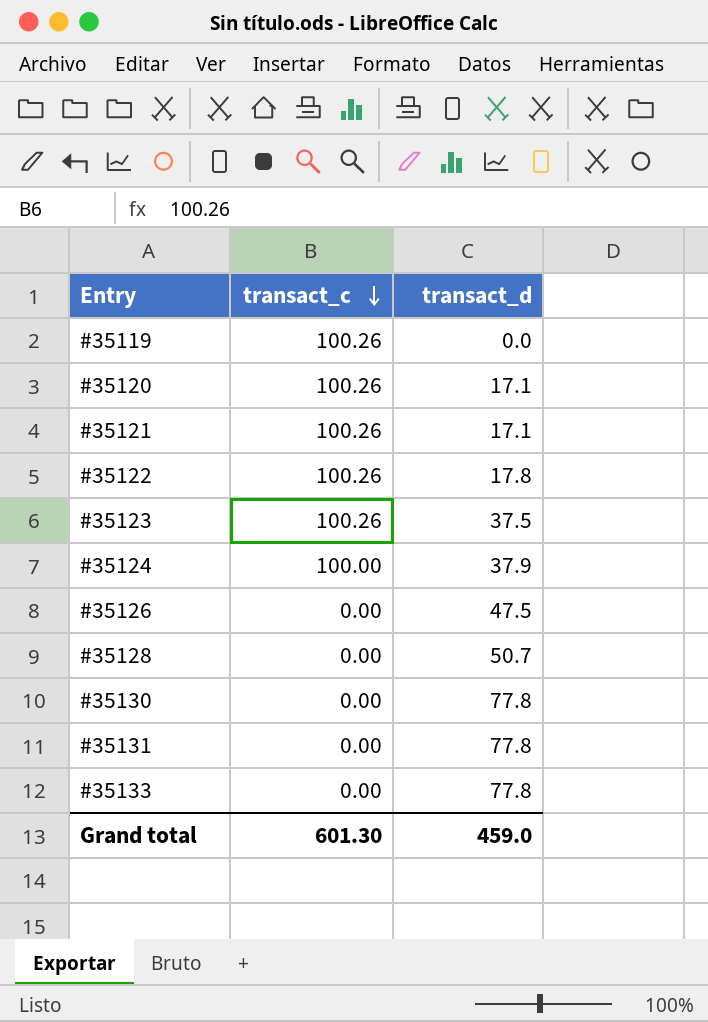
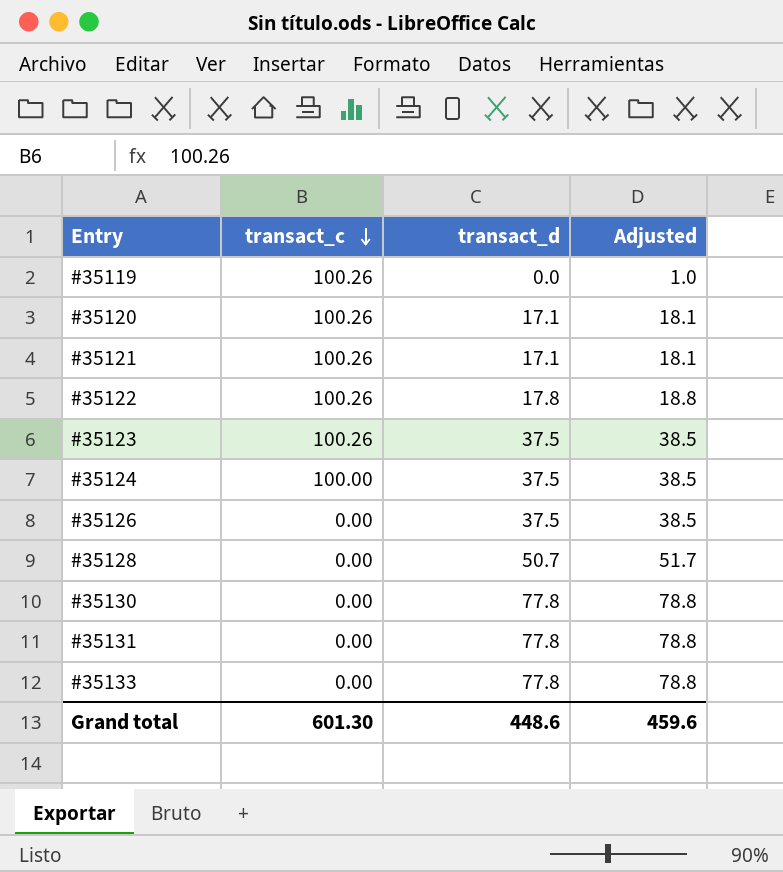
column Adjusted | formula: none -> [transact_d] + 1
#35124 | transact_d: 37.9 -> 37.5
#35126 | transact_d: 47.5 -> 37.5
Grand total | transact_d: 459.0 -> 448.6

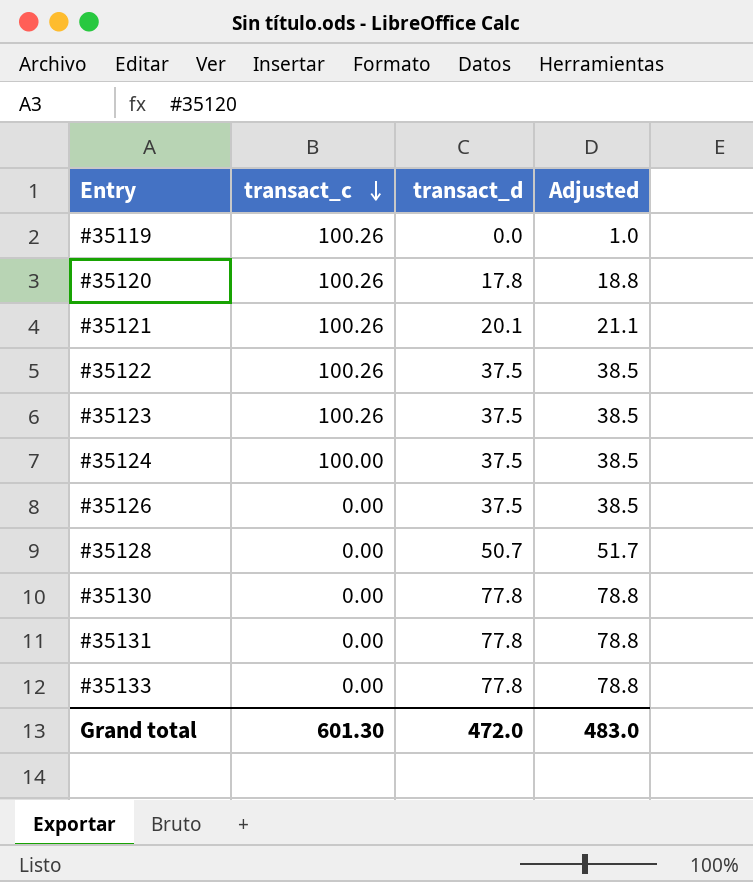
#35120 | transact_d: 17.1 -> 17.8
#35120 | Adjusted: 18.1 -> 18.8
#35121 | transact_d: 17.1 -> 20.1
#35121 | Adjusted: 18.1 -> 21.1
#35122 | transact_d: 17.8 -> 37.5
#35122 | Adjusted: 18.8 -> 38.5
Grand total | transact_d: 448.6 -> 472.0
Grand total | Adjusted: 459.6 -> 483.0

